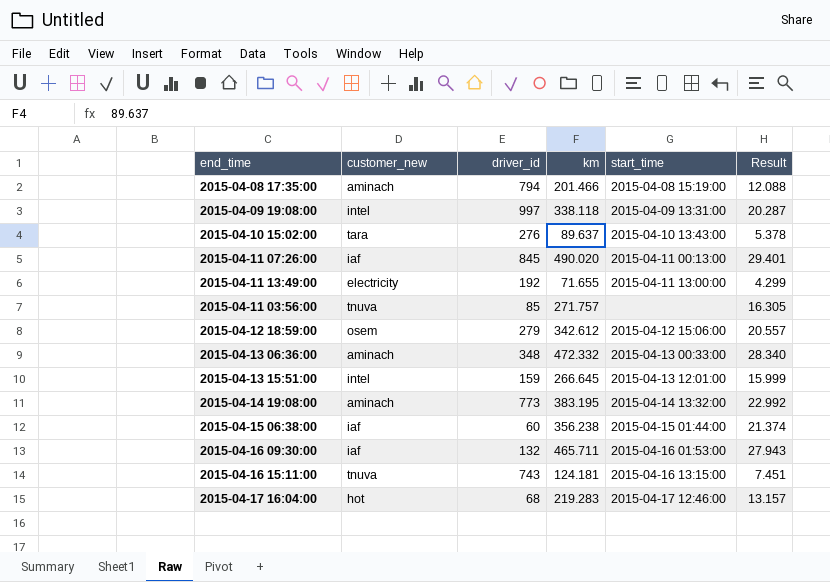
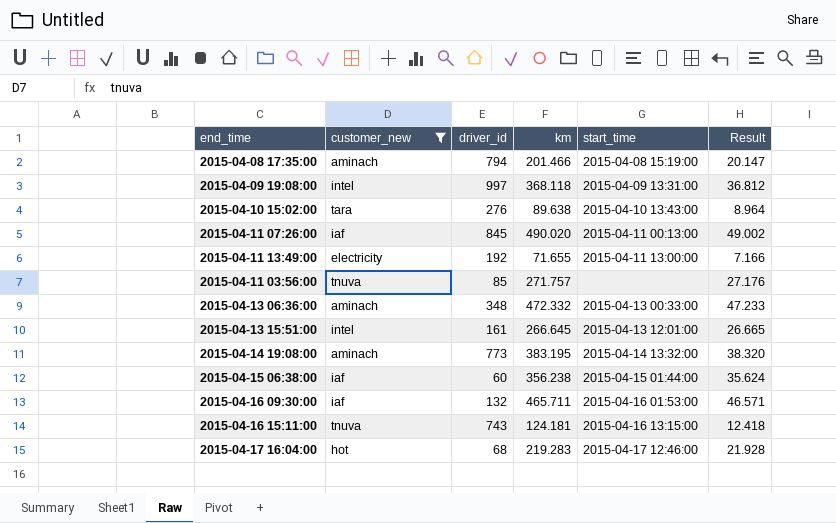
filter: none -> customer_new != osem
column Result | formula: [km] * 0.06 -> [km] * 0.1
2015-04-09 19:08:00 | km: 338.118 -> 368.118
2015-04-10 15:02:00 | km: 89.637 -> 89.638
2015-04-13 15:51:00 | driver_id: 159 -> 161

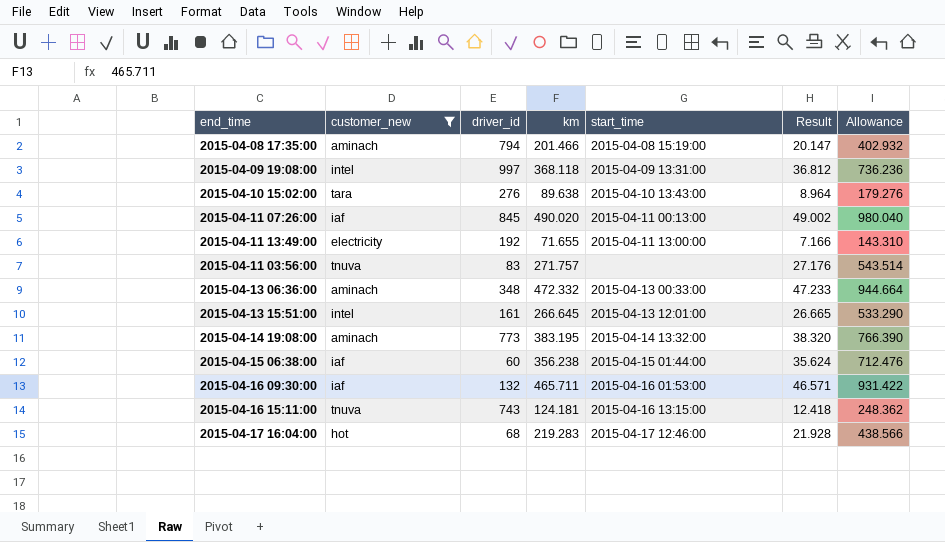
column Allowance | formula: none -> [km] * 2
2015-04-11 03:56:00 | driver_id: 85 -> 83

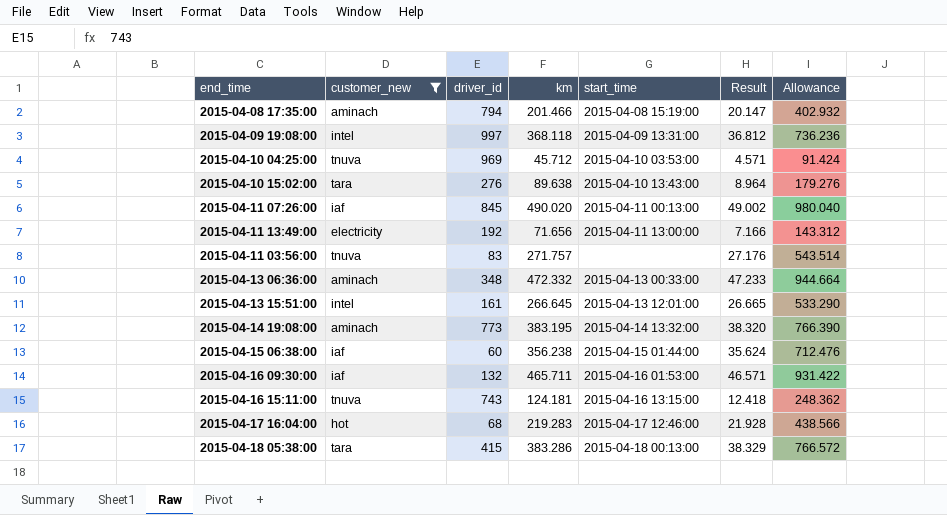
row 2015-04-10 04:25:00: none -> tnuva | 969 | 45.712 | 2015-04-10 03:53:00 | 4.571 | 91.424
2015-04-11 13:49:00 | km: 71.655 -> 71.656
2015-04-11 13:49:00 | Allowance: 143.310 -> 143.312
row 2015-04-18 05:38:00: none -> tara | 415 | 383.286 | 2015-04-18 00:13:00 | 38.329 | 766.572

